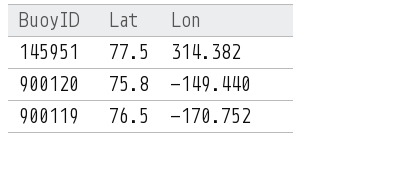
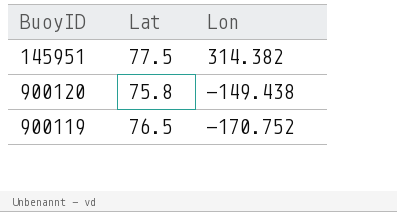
900120 | Lon: -149.440 -> -149.438

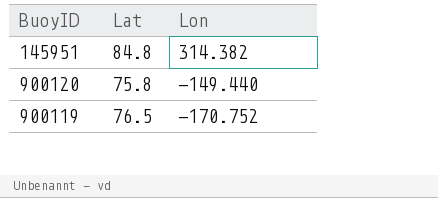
145951 | Lat: 77.5 -> 84.8
900120 | Lon: -149.438 -> -149.440

